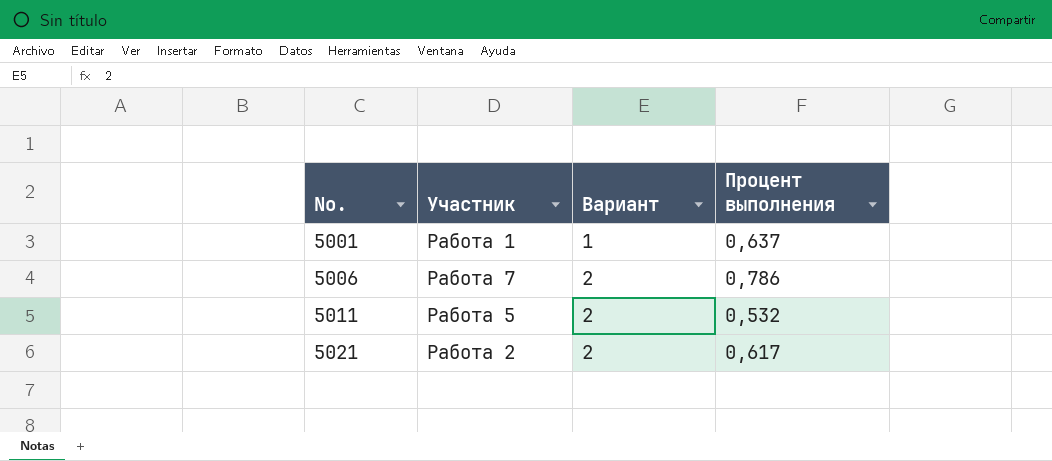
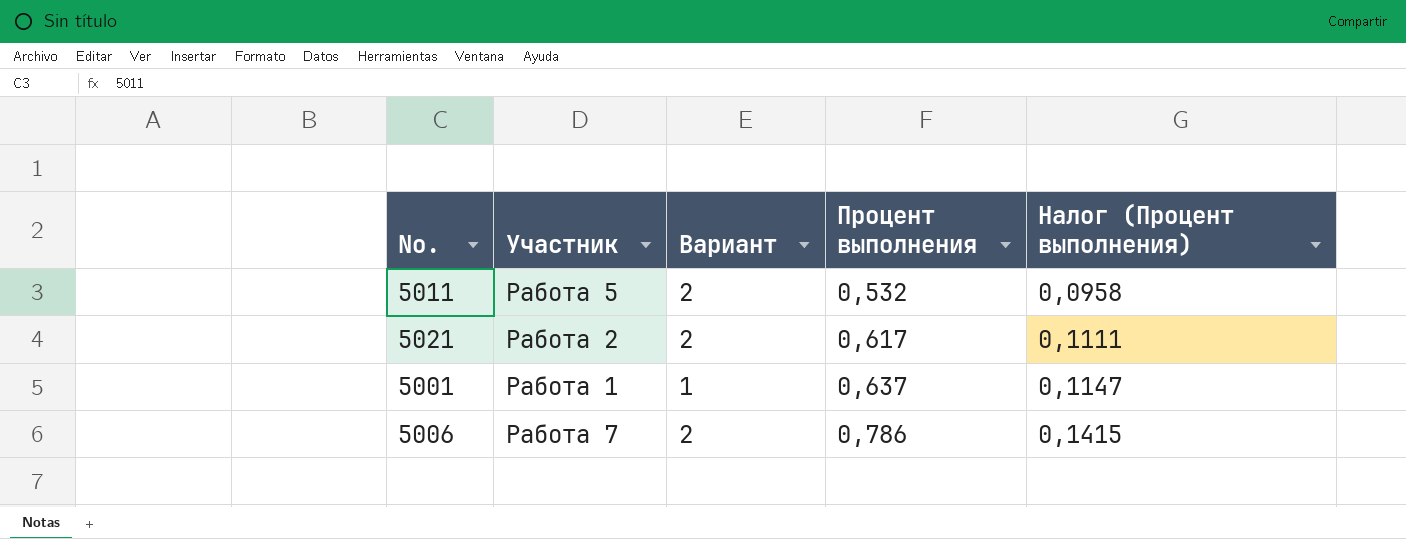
row order: No. ascending -> Процент выполнения ascending
column Налог (Процент выполнения) | formula: none -> [Процент выполнения] * 0,18

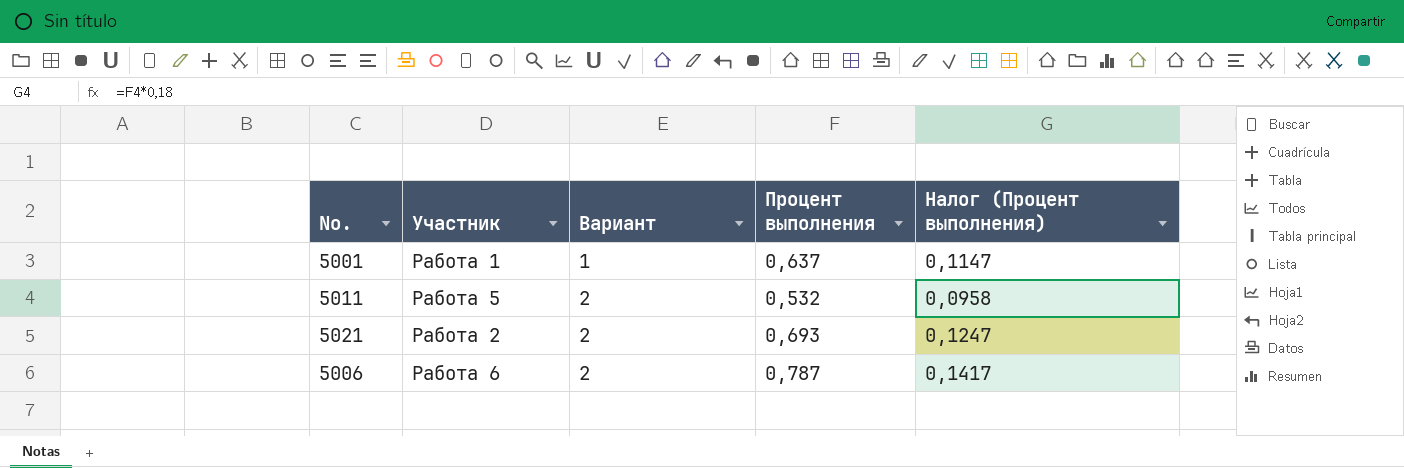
row order: Процент выполнения ascending -> Вариант ascending
5021 | Процент выполнения: 0,617 -> 0,693
5021 | Налог (Процент выполнения): 0,1111 -> 0,1247
5006 | Участник: Работа 7 -> Работа 6
5006 | Процент выполнения: 0,786 -> 0,787
5006 | Налог (Процент выполнения): 0,1415 -> 0,1417

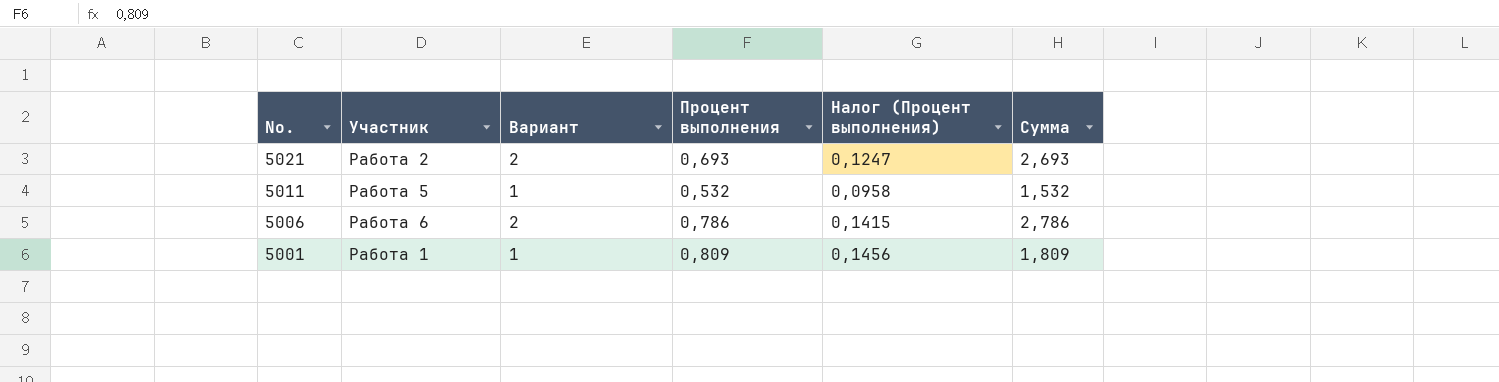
row order: Вариант ascending -> No. descending
column Сумма | formula: none -> [Вариант] + [Процент выполнения]
5011 | Вариант: 2 -> 1
5006 | Процент выполнения: 0,787 -> 0,786
5006 | Налог (Процент выполнения): 0,1417 -> 0,1415
5001 | Процент выполнения: 0,637 -> 0,809
5001 | Налог (Процент выполнения): 0,1147 -> 0,1456

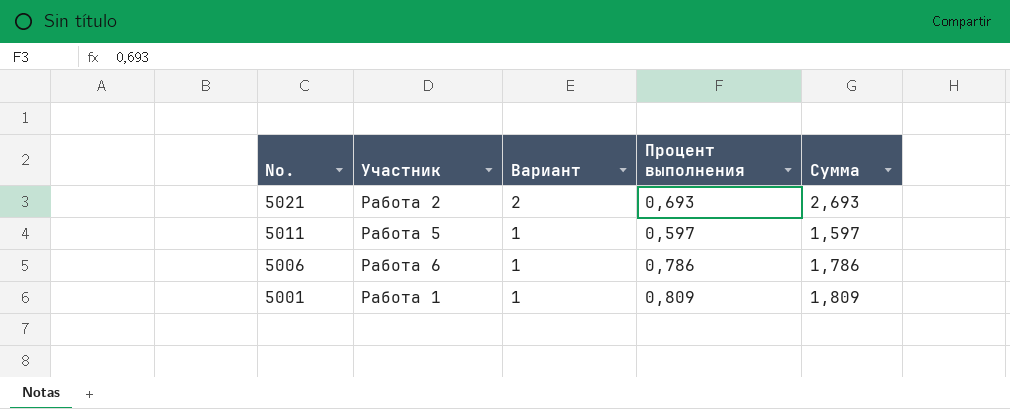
column Налог (Процент выполнения) | formula: [Процент выполнения] * 0,18 -> none
5011 | Процент выполнения: 0,532 -> 0,597
5011 | Сумма: 1,532 -> 1,597
5006 | Вариант: 2 -> 1
5006 | Сумма: 2,786 -> 1,786

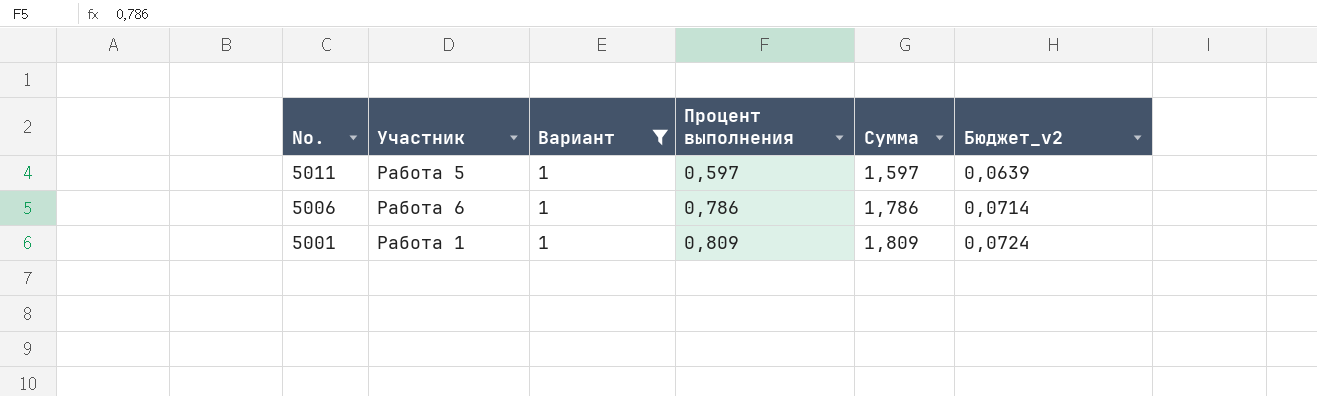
filter: none -> Вариант = 1
column Бюджет_v2 | formula: none -> [Сумма] * 0,04

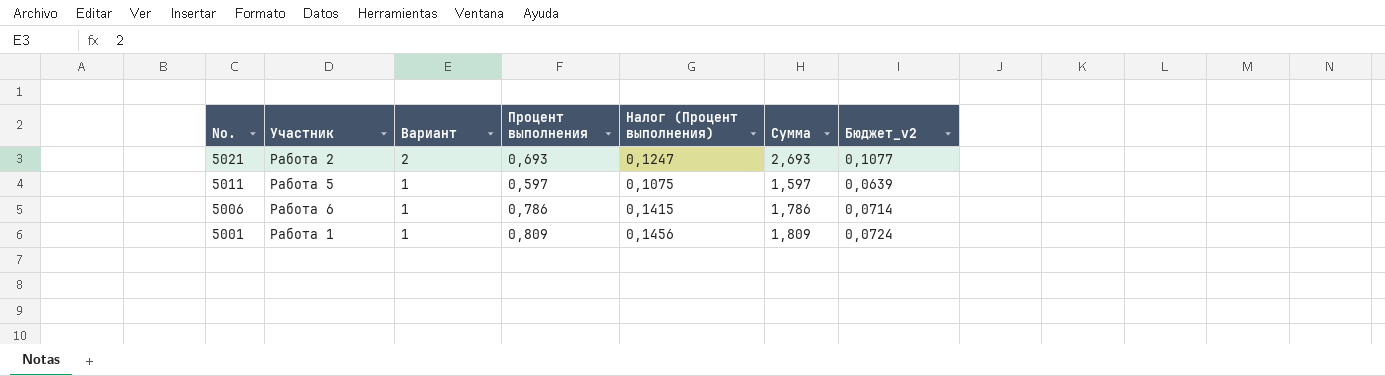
filter: Вариант = 1 -> none
column Налог (Процент выполнения) | formula: none -> [Процент выполнения] * 0,18

